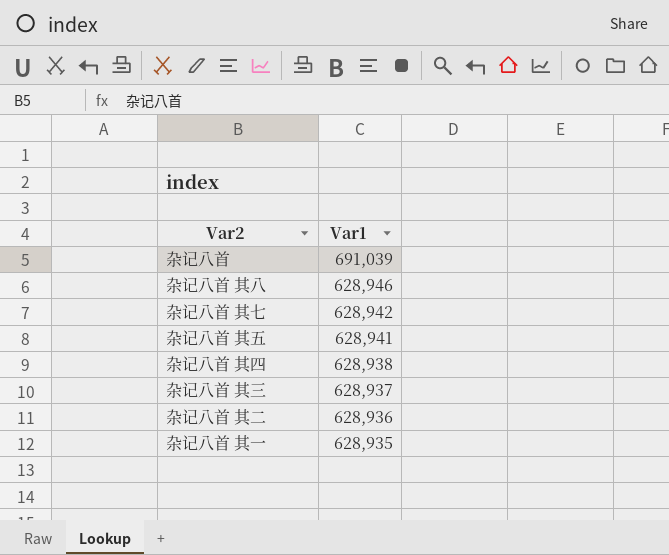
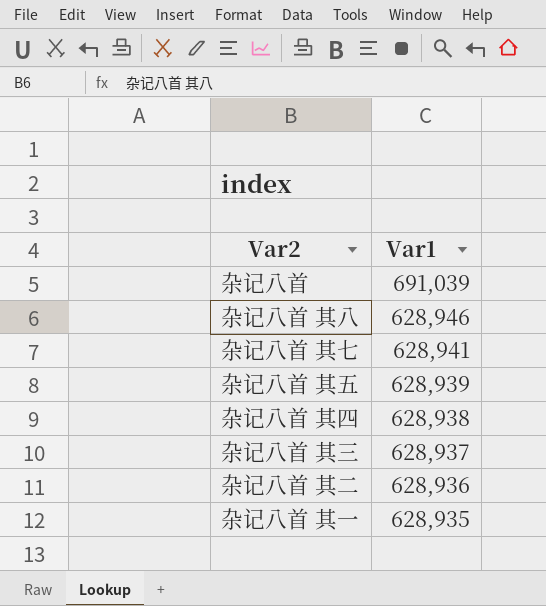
杂记八首 其七 | Var1: 628,942 -> 628,941
杂记八首 其五 | Var1: 628,941 -> 628,939

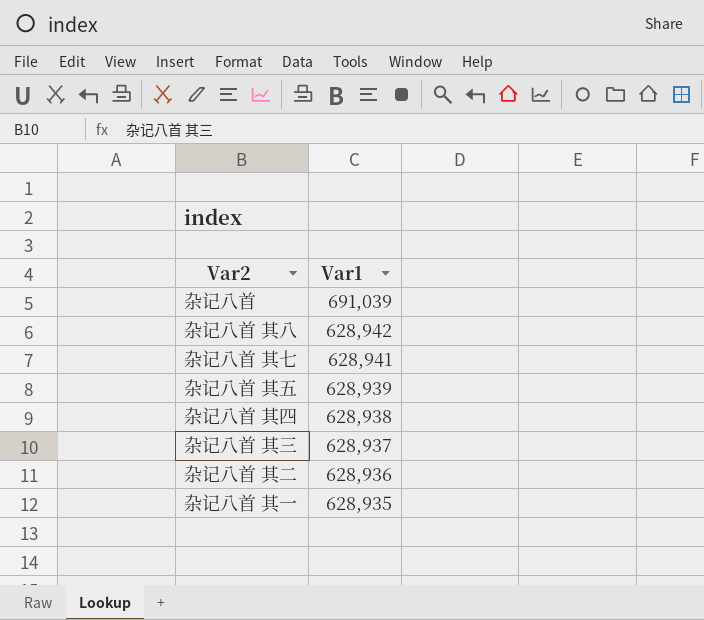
杂记八首 其八 | Var1: 628,946 -> 628,942

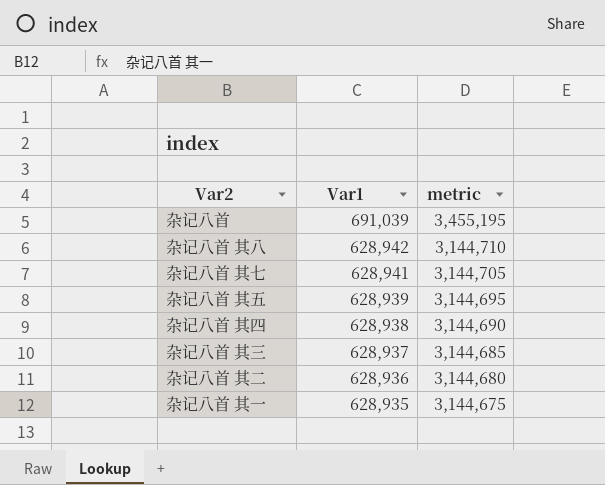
column metric | formula: none -> [Var1] * 5

